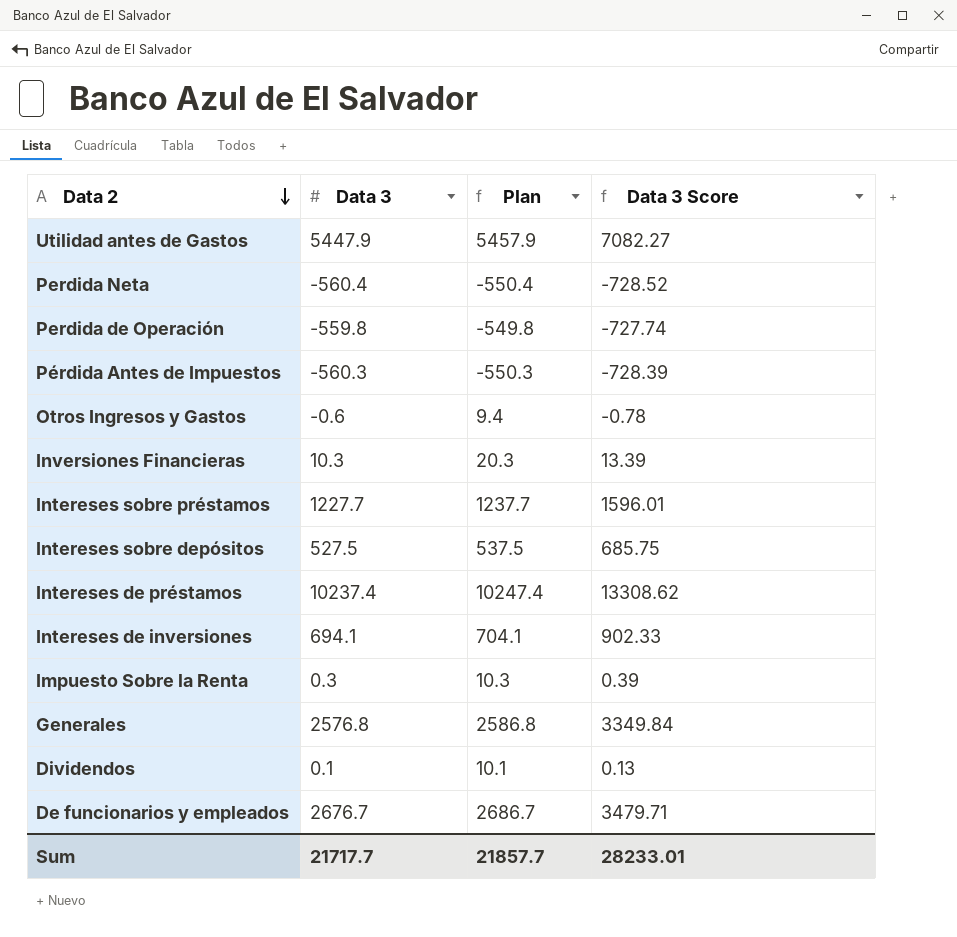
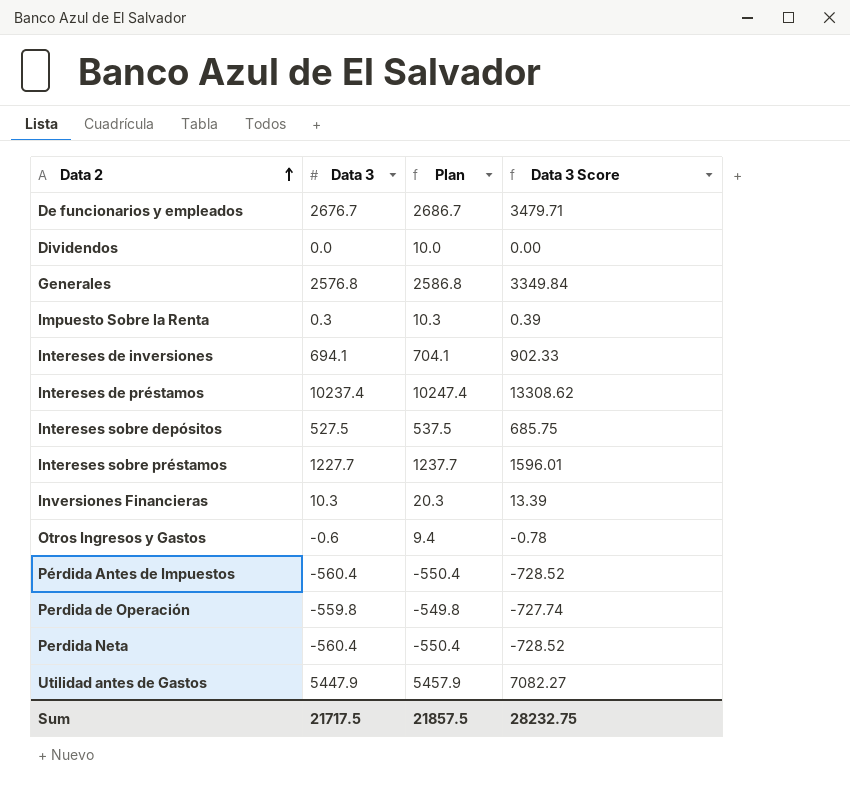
row order: Data 2 descending -> Data 2 ascending
Dividendos | Data 3: 0.1 -> 0.0
Dividendos | Plan: 10.1 -> 10.0
Dividendos | Data 3 Score: 0.13 -> 0.00
Pérdida Antes de Impuestos | Data 3: -560.3 -> -560.4
Pérdida Antes de Impuestos | Plan: -550.3 -> -550.4
Pérdida Antes de Impuestos | Data 3 Score: -728.39 -> -728.52
Sum | Data 3: 21717.7 -> 21717.5
Sum | Plan: 21857.7 -> 21857.5
Sum | Data 3 Score: 28233.01 -> 28232.75

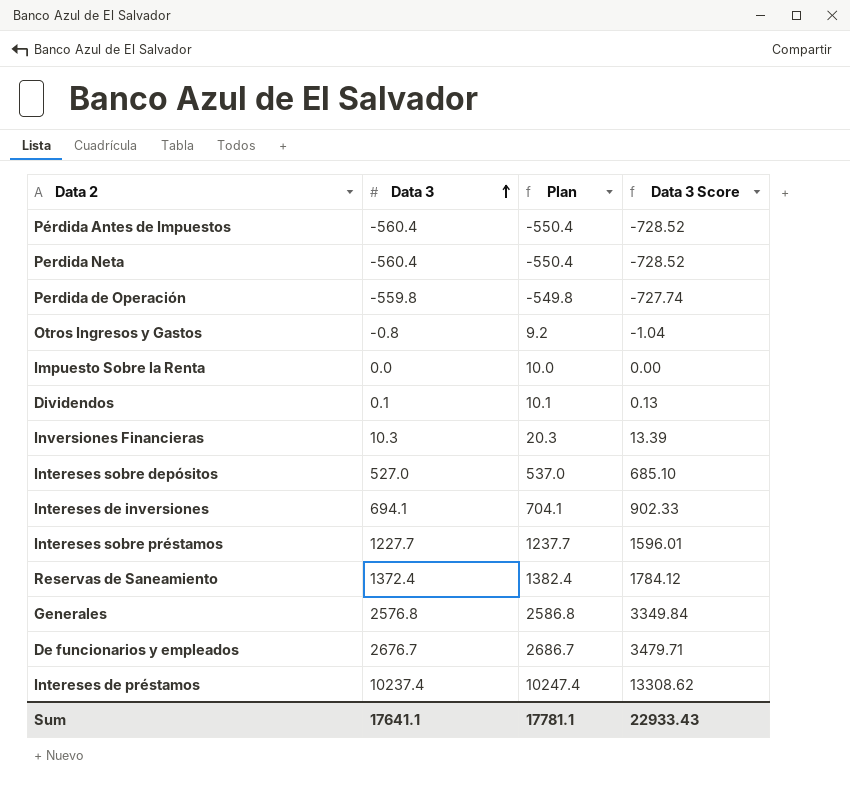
row order: Data 2 ascending -> Data 3 ascending
row Utilidad antes de Gastos: 5447.9 | 5457.9 | 7082.27 -> none
Otros Ingresos y Gastos | Data 3: -0.6 -> -0.8
Otros Ingresos y Gastos | Plan: 9.4 -> 9.2
Otros Ingresos y Gastos | Data 3 Score: -0.78 -> -1.04
Impuesto Sobre la Renta | Data 3: 0.3 -> 0.0
Impuesto Sobre la Renta | Plan: 10.3 -> 10.0
Impuesto Sobre la Renta | Data 3 Score: 0.39 -> 0.00
Dividendos | Data 3: 0.0 -> 0.1
Dividendos | Plan: 10.0 -> 10.1
Dividendos | Data 3 Score: 0.00 -> 0.13
Intereses sobre depósitos | Data 3: 527.5 -> 527.0
Intereses sobre depósitos | Plan: 537.5 -> 537.0
Intereses sobre depósitos | Data 3 Score: 685.75 -> 685.10
row Reservas de Saneamiento: none -> 1372.4 | 1382.4 | 1784.12
Sum | Data 3: 21717.5 -> 17641.1
Sum | Plan: 21857.5 -> 17781.1
Sum | Data 3 Score: 28232.75 -> 22933.43

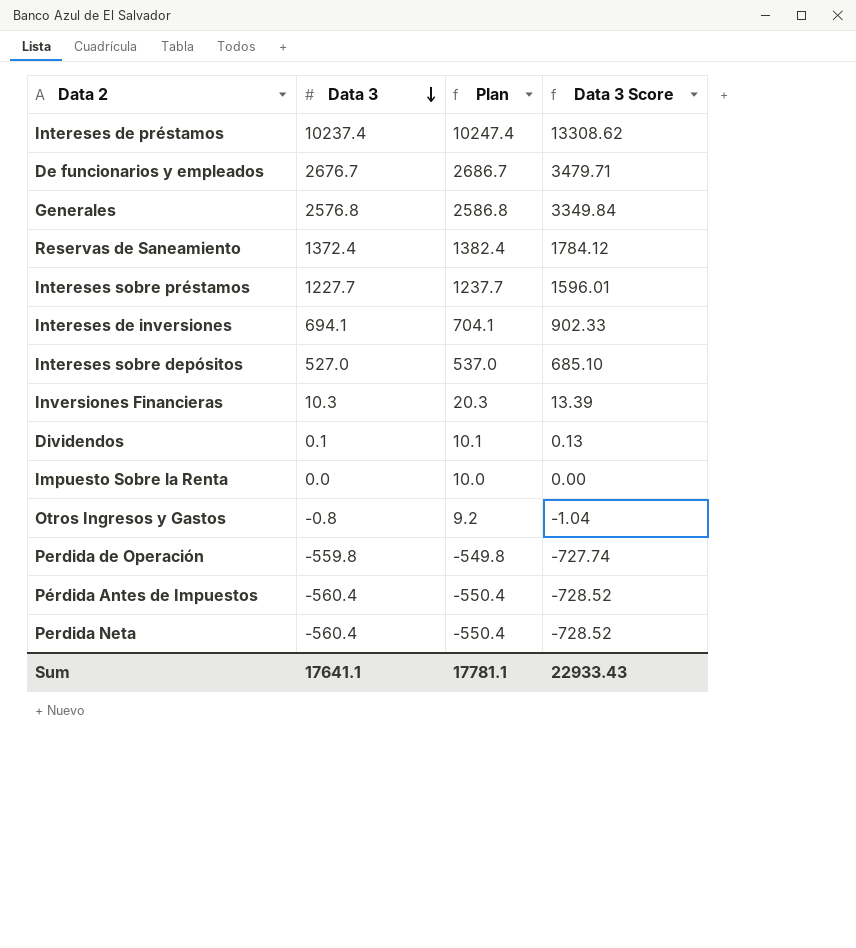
row order: Data 3 ascending -> Data 3 descending

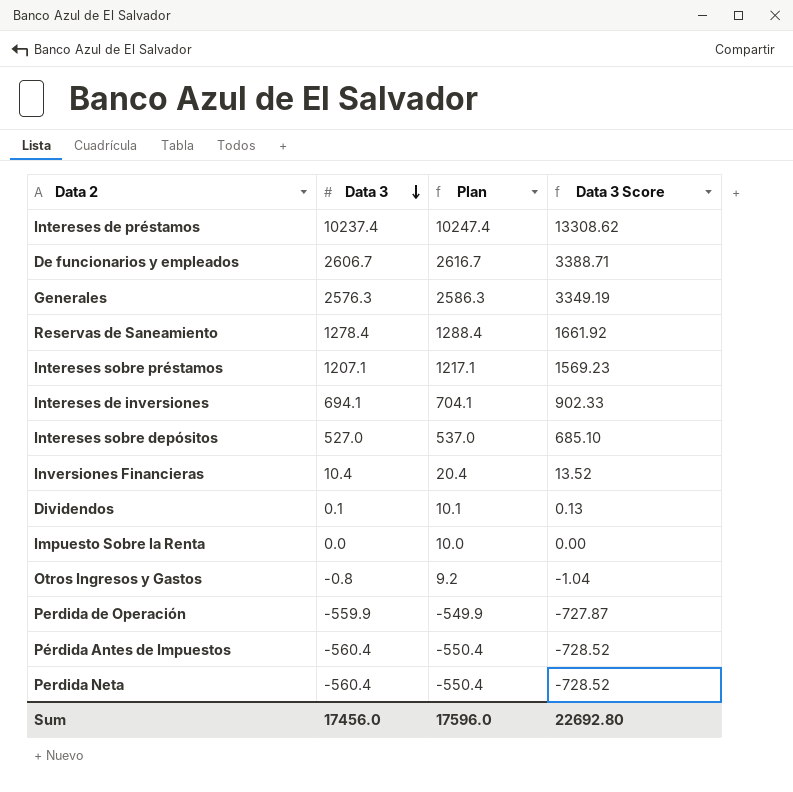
De funcionarios y empleados | Data 3: 2676.7 -> 2606.7
De funcionarios y empleados | Plan: 2686.7 -> 2616.7
De funcionarios y empleados | Data 3 Score: 3479.71 -> 3388.71
Generales | Data 3: 2576.8 -> 2576.3
Generales | Plan: 2586.8 -> 2586.3
Generales | Data 3 Score: 3349.84 -> 3349.19
Reservas de Saneamiento | Data 3: 1372.4 -> 1278.4
Reservas de Saneamiento | Plan: 1382.4 -> 1288.4
Reservas de Saneamiento | Data 3 Score: 1784.12 -> 1661.92
Intereses sobre préstamos | Data 3: 1227.7 -> 1207.1
Intereses sobre préstamos | Plan: 1237.7 -> 1217.1
Intereses sobre préstamos | Data 3 Score: 1596.01 -> 1569.23
Inversiones Financieras | Data 3: 10.3 -> 10.4
Inversiones Financieras | Plan: 20.3 -> 20.4
Inversiones Financieras | Data 3 Score: 13.39 -> 13.52
Perdida de Operación | Data 3: -559.8 -> -559.9
Perdida de Operación | Plan: -549.8 -> -549.9
Perdida de Operación | Data 3 Score: -727.74 -> -727.87
Sum | Data 3: 17641.1 -> 17456.0
Sum | Plan: 17781.1 -> 17596.0
Sum | Data 3 Score: 22933.43 -> 22692.80

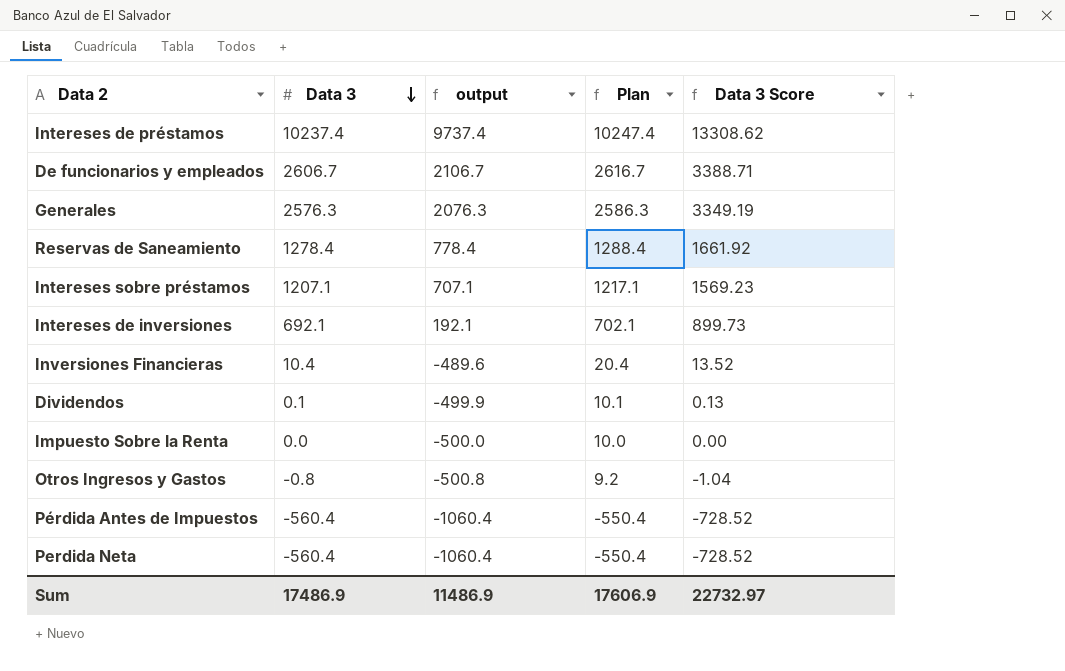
column output | formula: none -> [Data 3] - 500
row Intereses sobre depósitos: 527.0 | 537.0 | 685.10 -> none
row Perdida de Operación: -559.9 | -549.9 | -727.87 -> none
Intereses de inversiones | Data 3: 694.1 -> 692.1
Intereses de inversiones | Plan: 704.1 -> 702.1
Intereses de inversiones | Data 3 Score: 902.33 -> 899.73
Sum | Data 3: 17456.0 -> 17486.9
Sum | Plan: 17596.0 -> 17606.9
Sum | Data 3 Score: 22692.80 -> 22732.97

